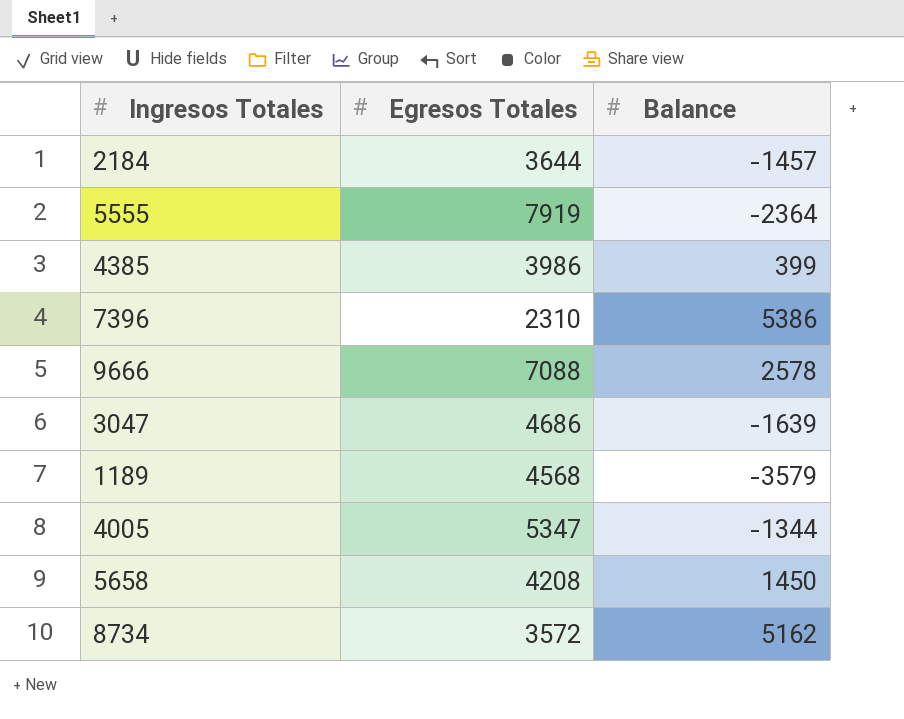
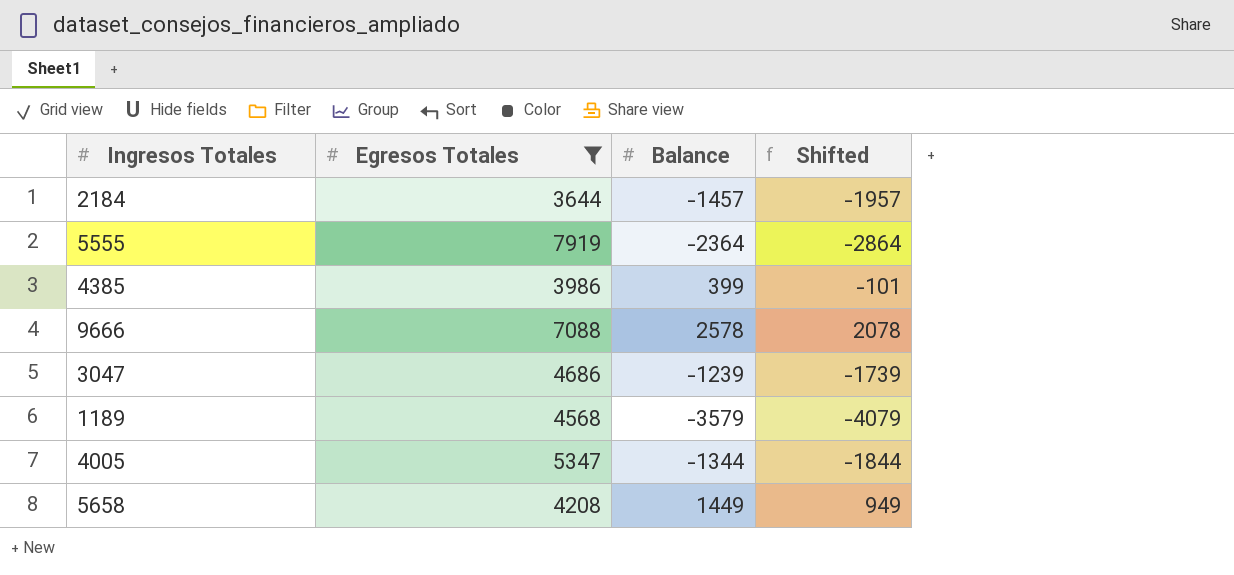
filter: none -> Egresos Totales >= 3644
column Shifted | formula: none -> [Balance] - 500
3047 | Balance: -1639 -> -1239
5658 | Balance: 1450 -> 1449

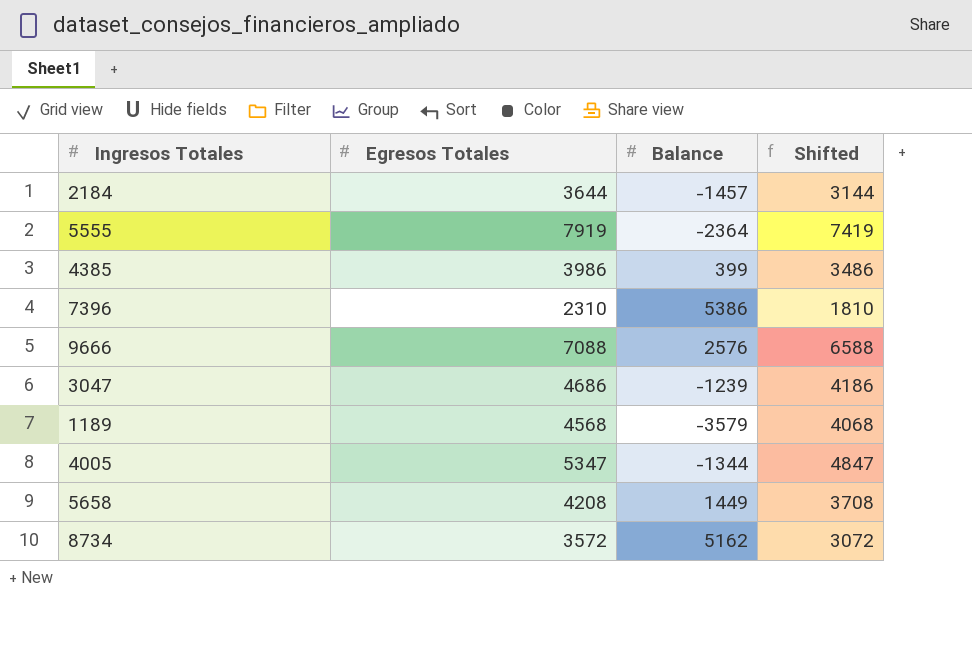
filter: Egresos Totales >= 3644 -> none
column Shifted | formula: [Balance] - 500 -> [Egresos Totales] - 500
9666 | Balance: 2578 -> 2576

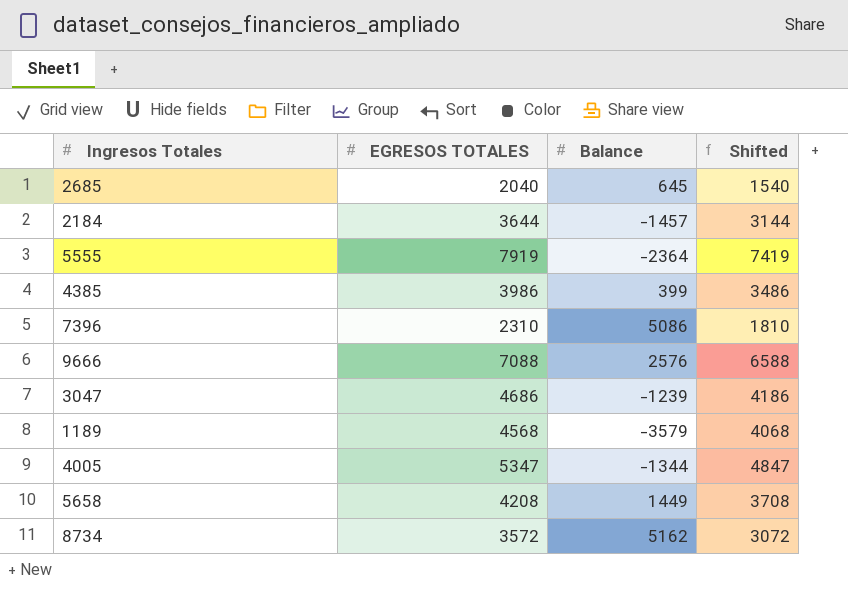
column name: Egresos Totales -> EGRESOS TOTALES
row 2685: none -> 2040 | 645 | 1540
7396 | Balance: 5386 -> 5086

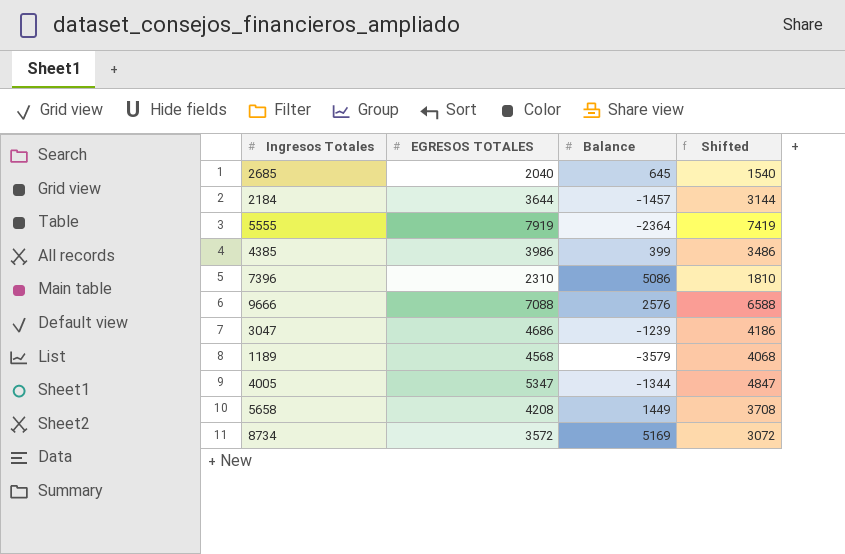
8734 | Balance: 5162 -> 5169

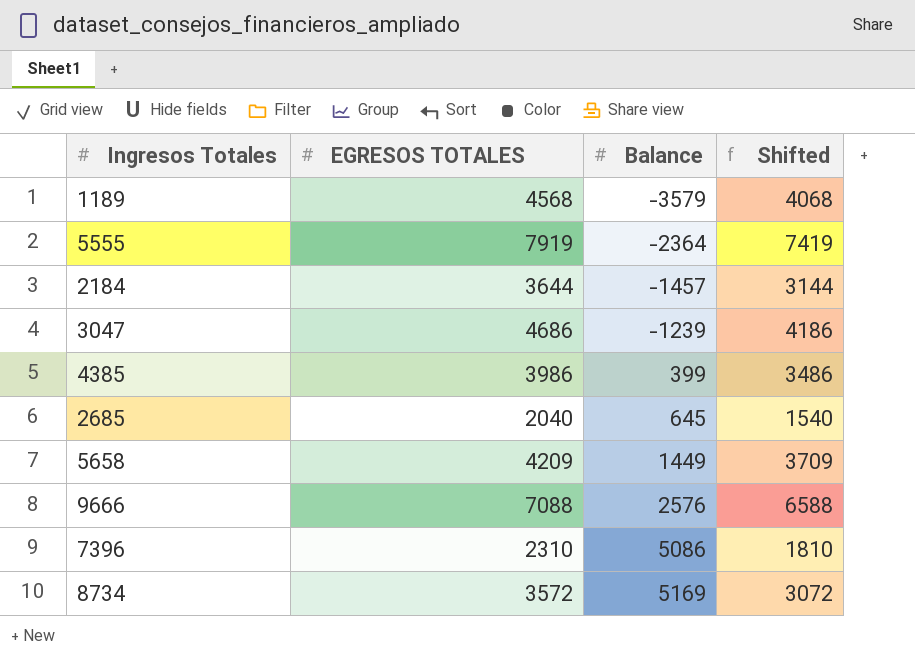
row order: none -> Balance ascending
row 4005: 5347 | -1344 | 4847 -> none
5658 | EGRESOS TOTALES: 4208 -> 4209
5658 | Shifted: 3708 -> 3709

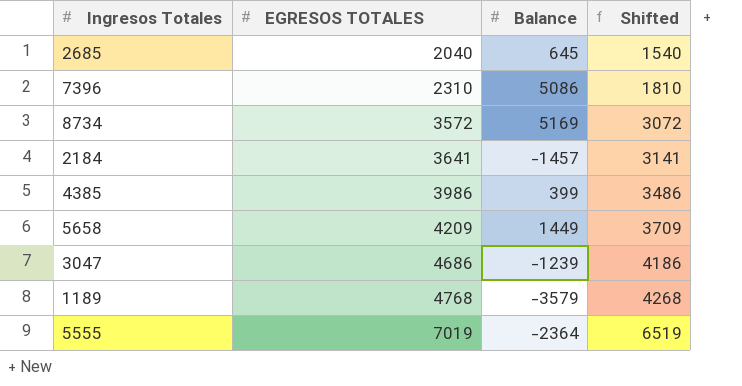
row order: Balance ascending -> EGRESOS TOTALES ascending
row 9666: 7088 | 2576 | 6588 -> none
2184 | EGRESOS TOTALES: 3644 -> 3641
2184 | Shifted: 3144 -> 3141
1189 | EGRESOS TOTALES: 4568 -> 4768
1189 | Shifted: 4068 -> 4268
5555 | EGRESOS TOTALES: 7919 -> 7019
5555 | Shifted: 7419 -> 6519

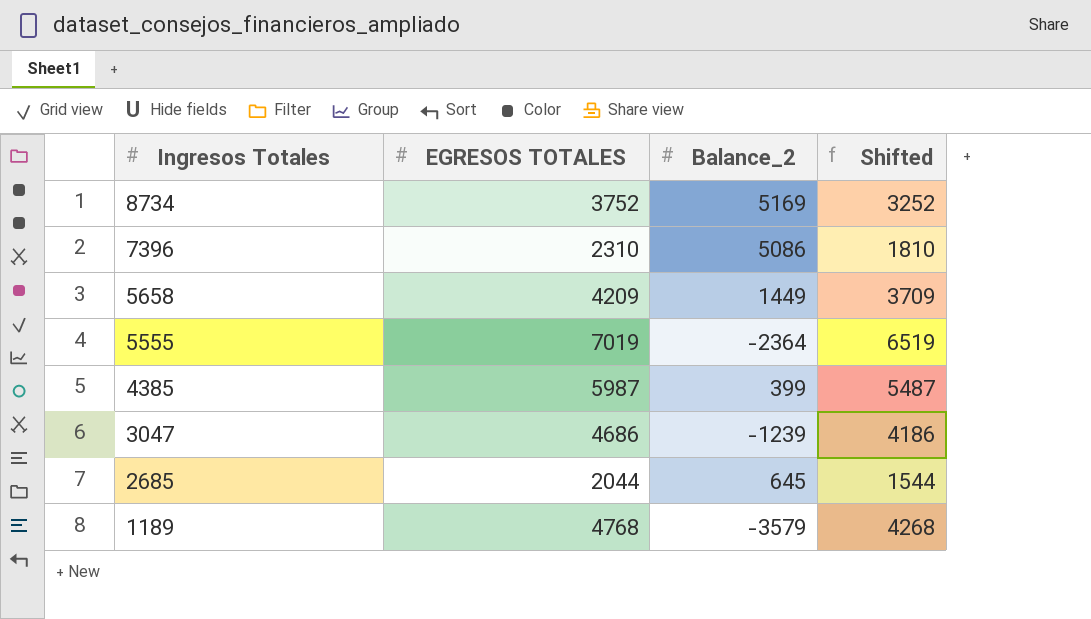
row order: EGRESOS TOTALES ascending -> Ingresos Totales descending
column name: Balance -> Balance_2
row 2184: 3641 | -1457 | 3141 -> none
8734 | EGRESOS TOTALES: 3572 -> 3752
8734 | Shifted: 3072 -> 3252
4385 | EGRESOS TOTALES: 3986 -> 5987
4385 | Shifted: 3486 -> 5487
2685 | EGRESOS TOTALES: 2040 -> 2044
2685 | Shifted: 1540 -> 1544

